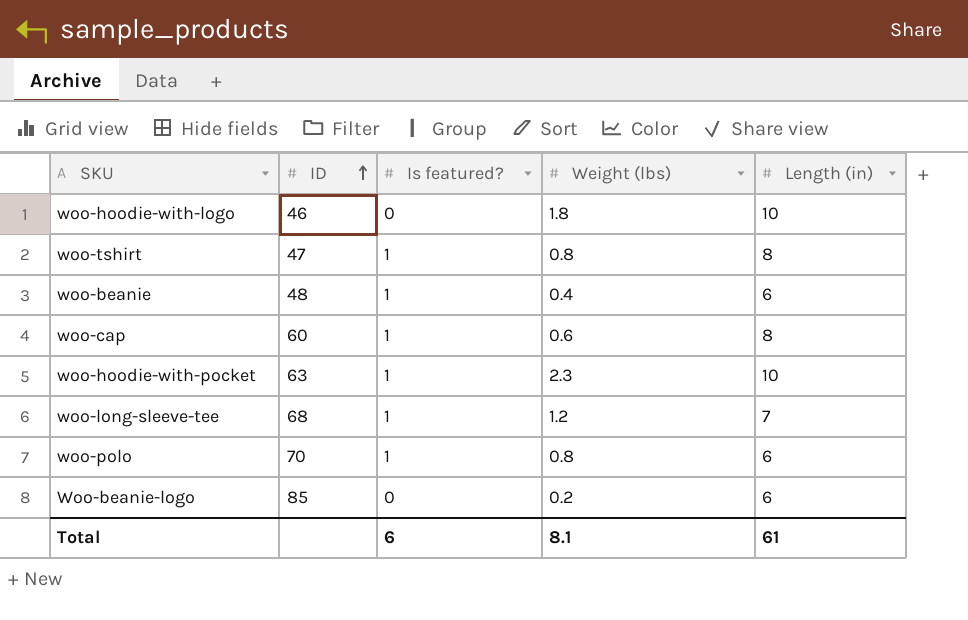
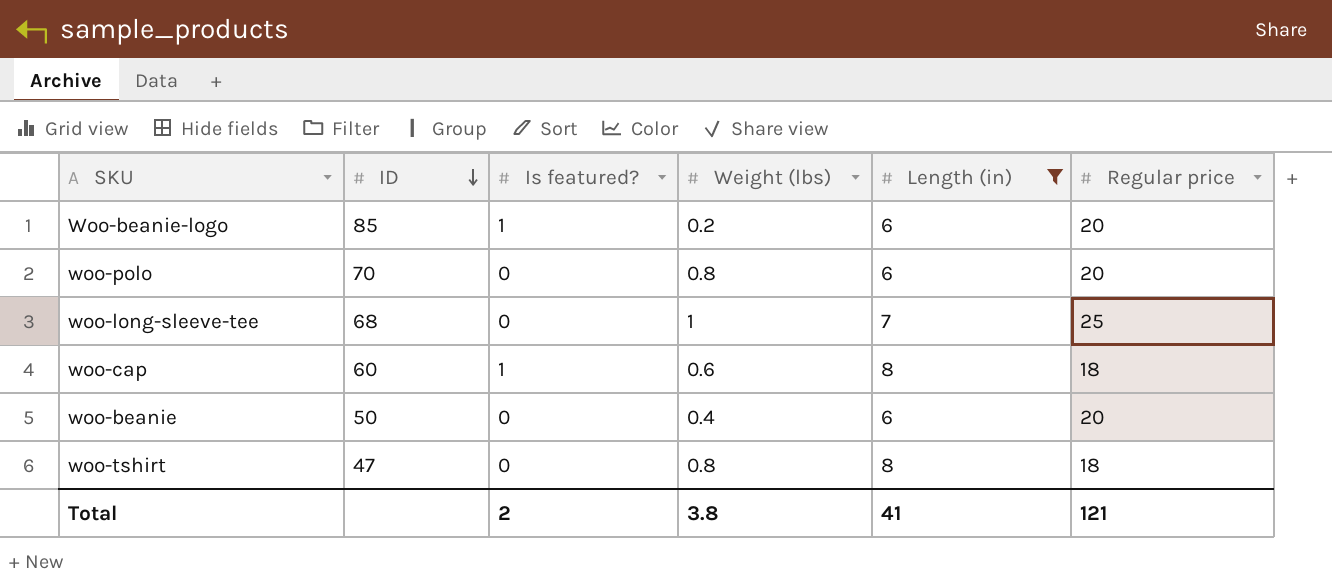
filter: none -> Length (in) != 10
row order: ID ascending -> ID descending
column Regular price | position: none -> 6
Woo-beanie-logo | Is featured?: 0 -> 1
woo-polo | Is featured?: 1 -> 0
woo-long-sleeve-tee | Is featured?: 1 -> 0
woo-long-sleeve-tee | Weight (lbs): 1.2 -> 1
woo-beanie | ID: 48 -> 50
woo-beanie | Is featured?: 1 -> 0
woo-tshirt | Is featured?: 1 -> 0
Total | Is featured?: 6 -> 2
Total | Weight (lbs): 8.1 -> 3.8
Total | Length (in): 61 -> 41

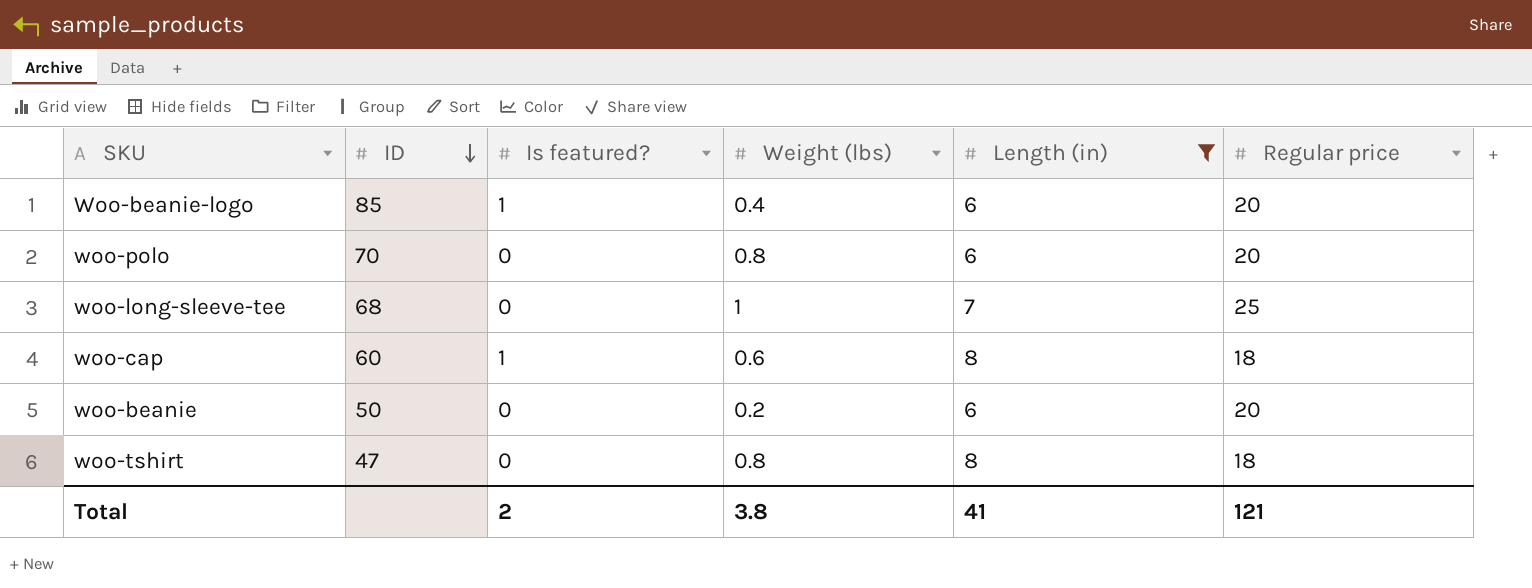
Woo-beanie-logo | Weight (lbs): 0.2 -> 0.4
woo-beanie | Weight (lbs): 0.4 -> 0.2

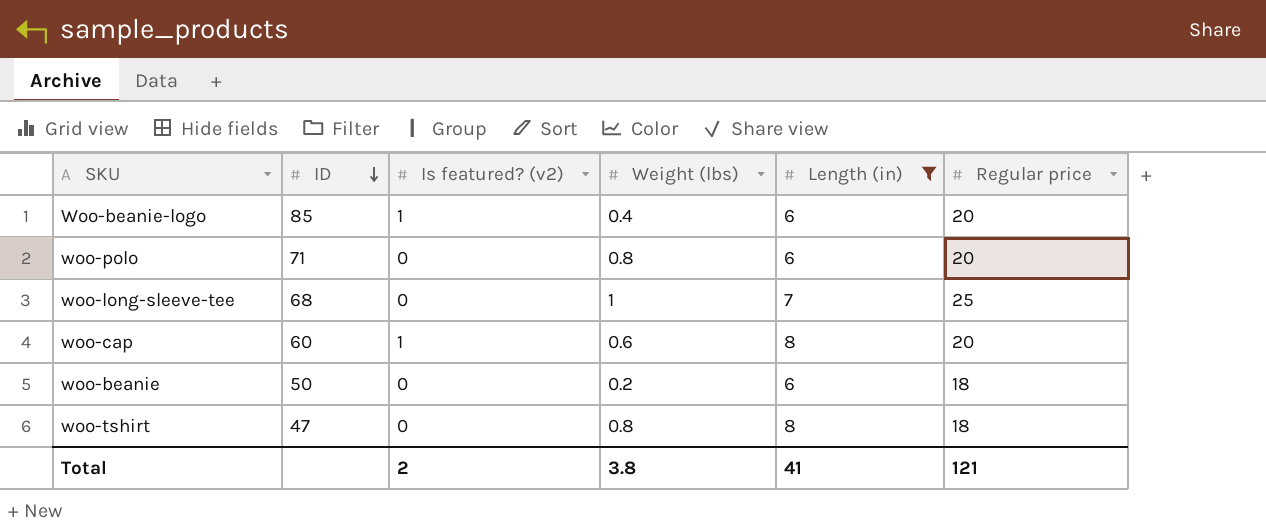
column name: Is featured? -> Is featured? (v2)
woo-polo | ID: 70 -> 71
woo-cap | Regular price: 18 -> 20
woo-beanie | Regular price: 20 -> 18

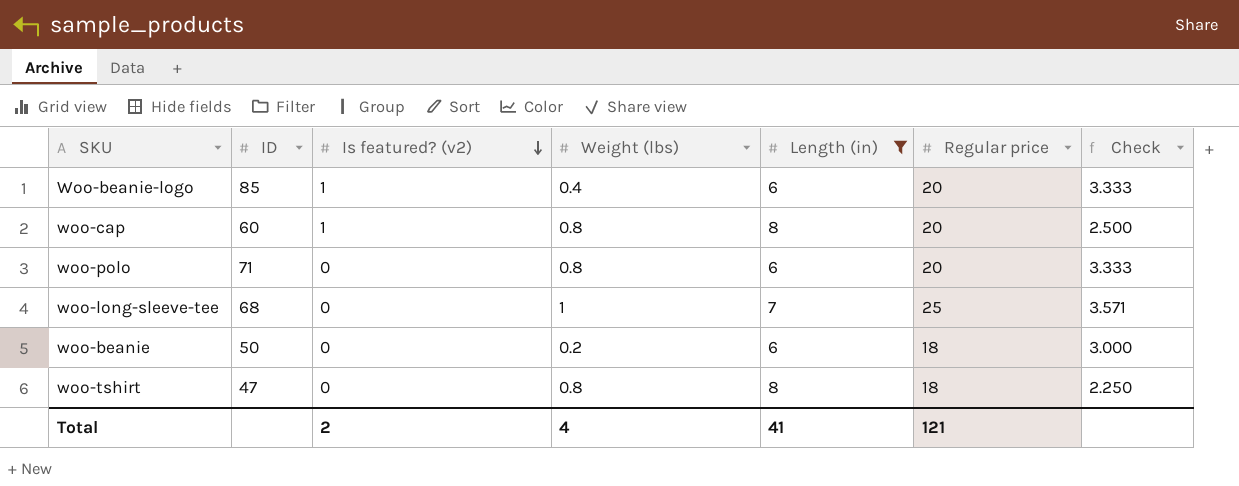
row order: ID descending -> Is featured? (v2) descending
column Check | formula: none -> [Regular price] / [Length (in)]
woo-cap | Weight (lbs): 0.6 -> 0.8
Total | Weight (lbs): 3.8 -> 4

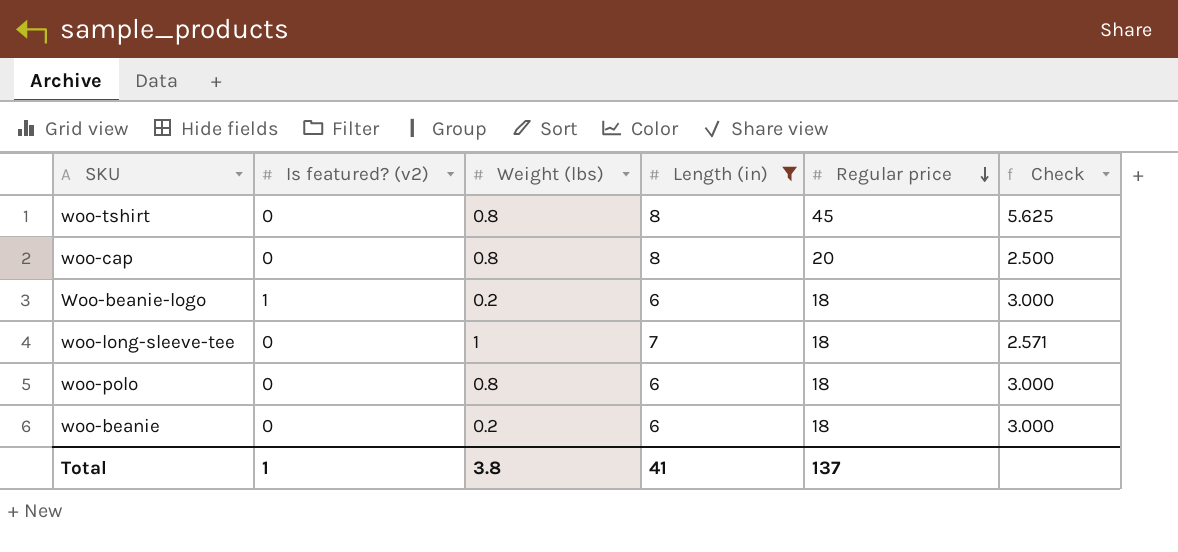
row order: Is featured? (v2) descending -> Regular price descending
column ID | position: 2 -> none
woo-tshirt | Regular price: 18 -> 45
woo-tshirt | Check: 2.250 -> 5.625
woo-cap | Is featured? (v2): 1 -> 0
Woo-beanie-logo | Weight (lbs): 0.4 -> 0.2
Woo-beanie-logo | Regular price: 20 -> 18
Woo-beanie-logo | Check: 3.333 -> 3.000
woo-long-sleeve-tee | Regular price: 25 -> 18
woo-long-sleeve-tee | Check: 3.571 -> 2.571
woo-polo | Regular price: 20 -> 18
woo-polo | Check: 3.333 -> 3.000
Total | Is featured? (v2): 2 -> 1
Total | Weight (lbs): 4 -> 3.8
Total | Regular price: 121 -> 137

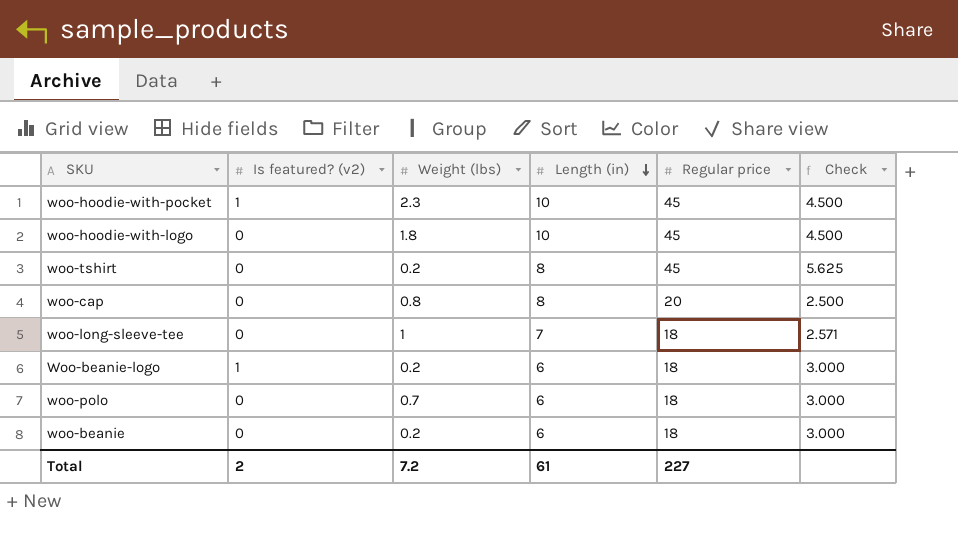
filter: Length (in) != 10 -> none
row order: Regular price descending -> Length (in) descending
woo-tshirt | Weight (lbs): 0.8 -> 0.2
woo-polo | Weight (lbs): 0.8 -> 0.7
Total | Is featured? (v2): 1 -> 2
Total | Weight (lbs): 3.8 -> 7.2
Total | Length (in): 41 -> 61
Total | Regular price: 137 -> 227

